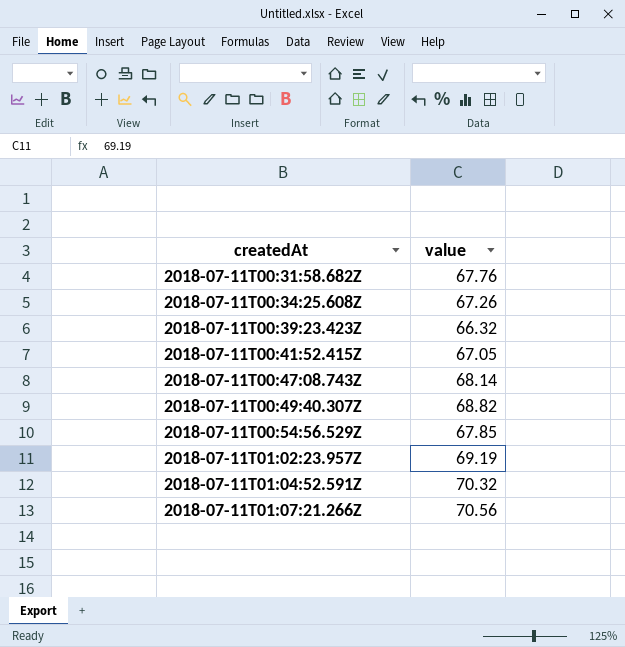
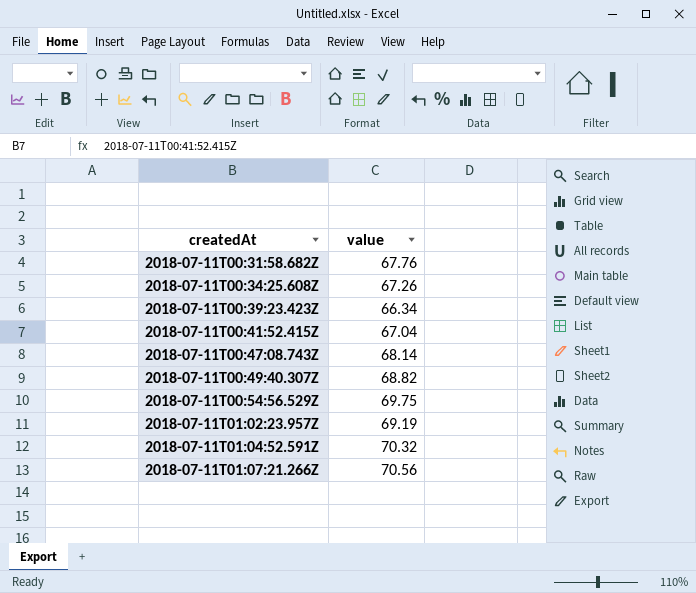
2018-07-11T00:39:23.423Z | value: 66.32 -> 66.34
2018-07-11T00:41:52.415Z | value: 67.05 -> 67.04
2018-07-11T00:54:56.529Z | value: 67.85 -> 69.75

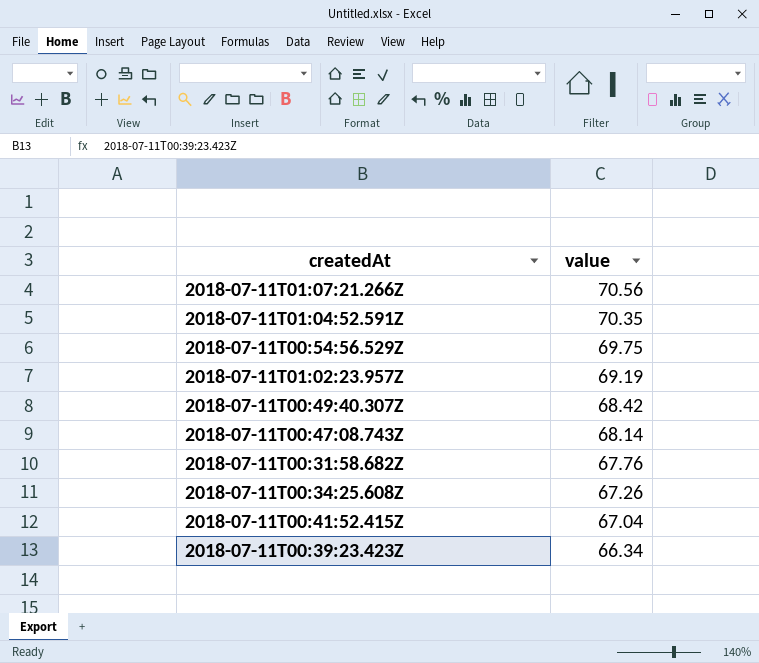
row order: createdAt ascending -> value descending
2018-07-11T01:04:52.591Z | value: 70.32 -> 70.35
2018-07-11T00:49:40.307Z | value: 68.82 -> 68.42

